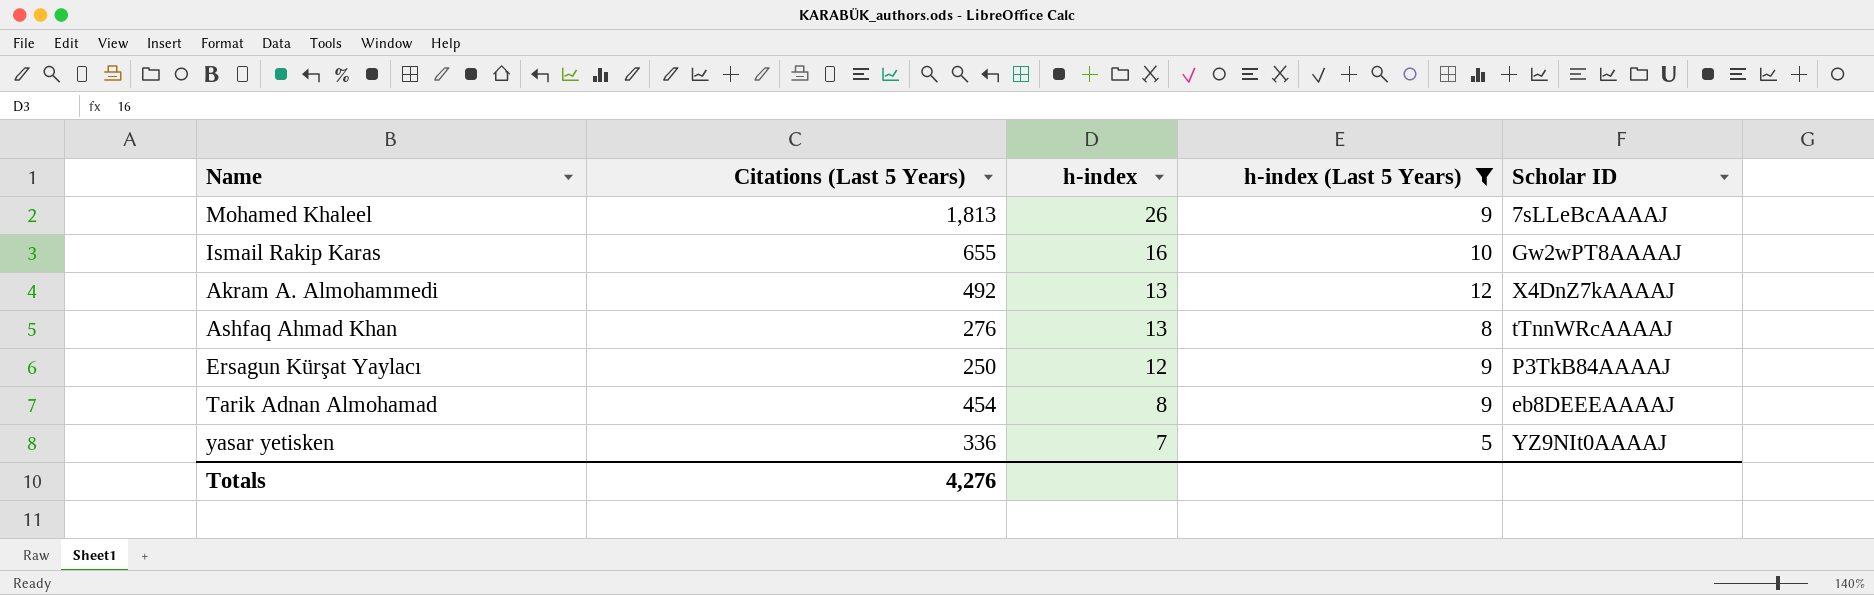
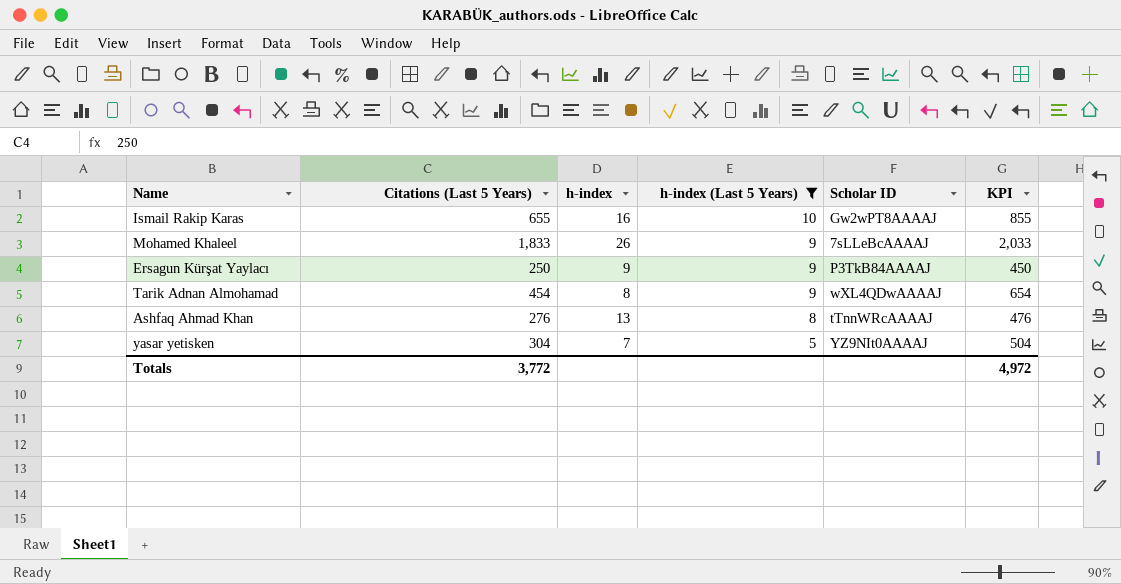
row order: h-index descending -> h-index (Last 5 Years) descending
column KPI | formula: none -> [Citations (Last 5 Years)] + 200
row Akram A. Almohammedi: 492 | 13 | 12 | X4DnZ7kAAAAJ -> none
Mohamed Khaleel | Citations (Last 5 Years): 1,813 -> 1,833
Ersagun Kürşat Yaylacı | h-index: 12 -> 9
Tarik Adnan Almohamad | Scholar ID: eb8DEEEAAAAJ -> wXL4QDwAAAAJ
yasar yetisken | Citations (Last 5 Years): 336 -> 304
Totals | Citations (Last 5 Years): 4,276 -> 3,772

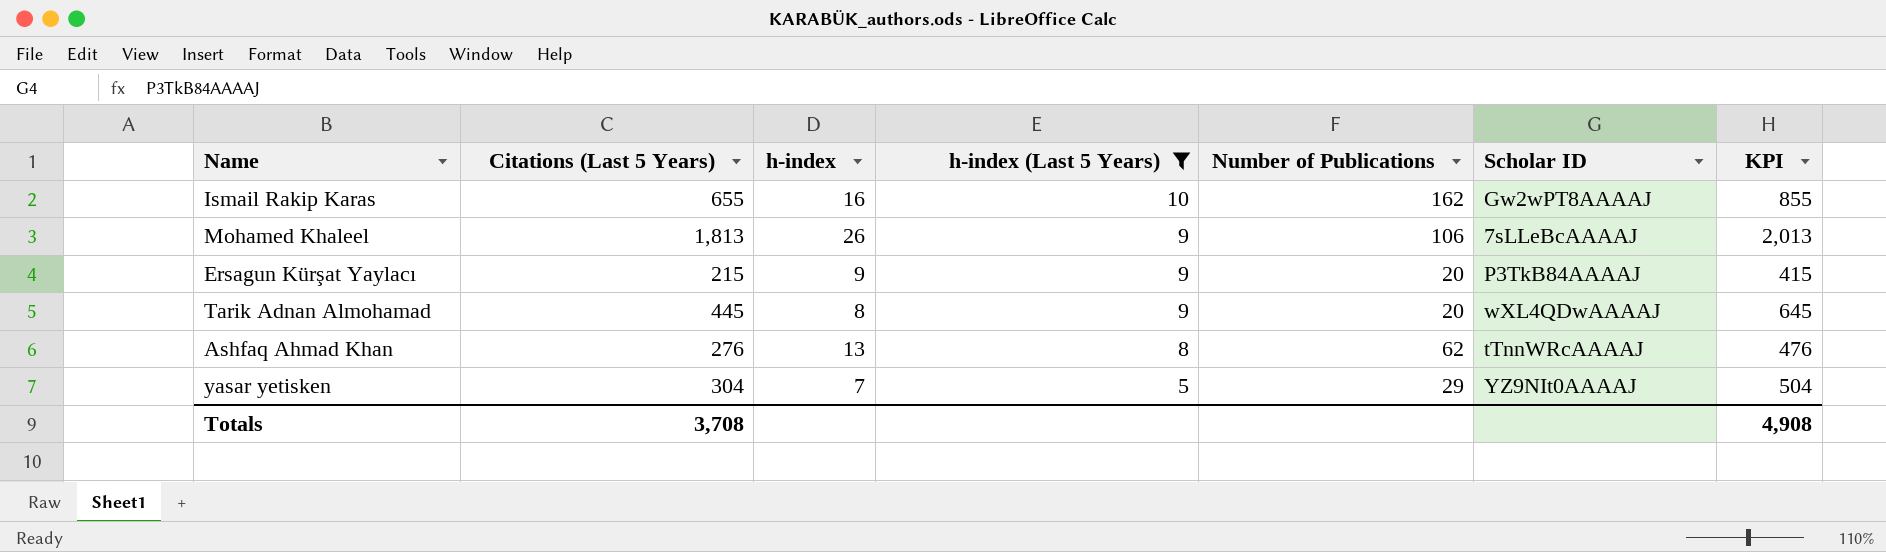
column Number of Publications | position: none -> 5
Mohamed Khaleel | Citations (Last 5 Years): 1,833 -> 1,813
Mohamed Khaleel | KPI: 2,033 -> 2,013
Ersagun Kürşat Yaylacı | Citations (Last 5 Years): 250 -> 215
Ersagun Kürşat Yaylacı | KPI: 450 -> 415
Tarik Adnan Almohamad | Citations (Last 5 Years): 454 -> 445
Tarik Adnan Almohamad | KPI: 654 -> 645
Totals | Citations (Last 5 Years): 3,772 -> 3,708
Totals | KPI: 4,972 -> 4,908

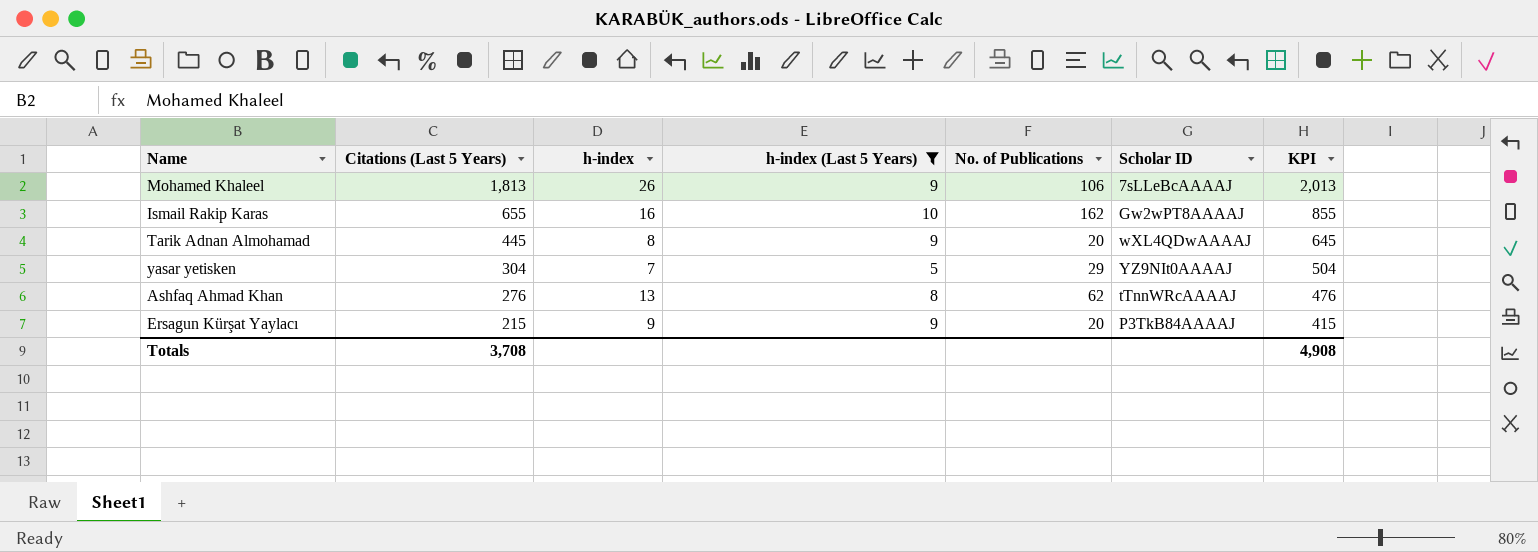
row order: h-index (Last 5 Years) descending -> Citations (Last 5 Years) descending
column name: Number of Publications -> No. of Publications

